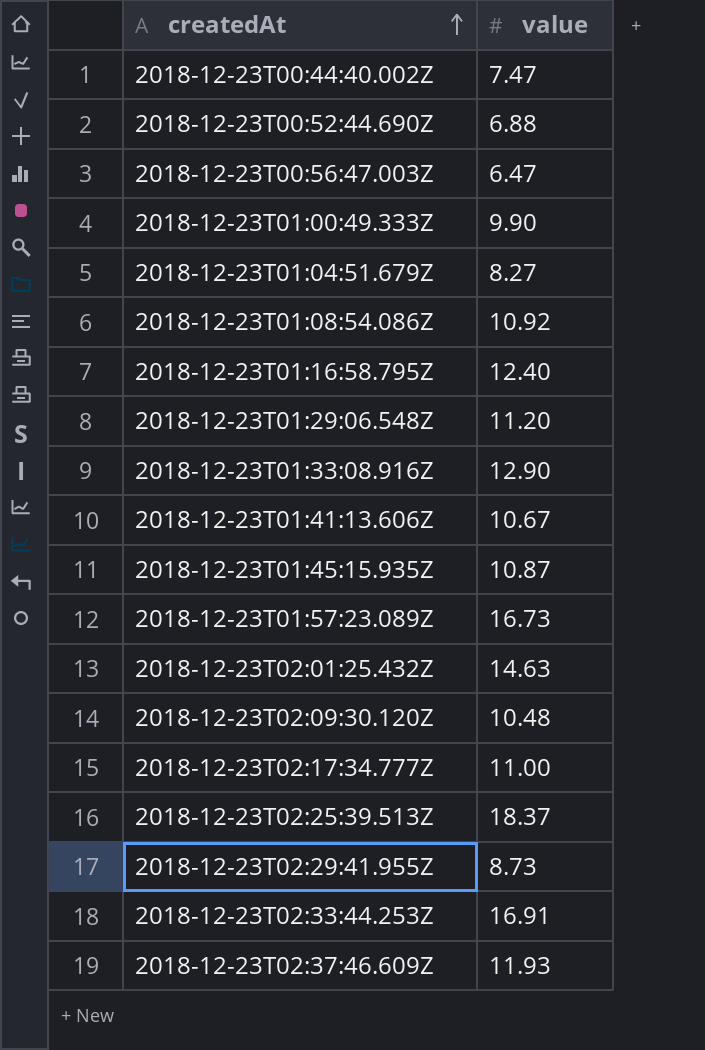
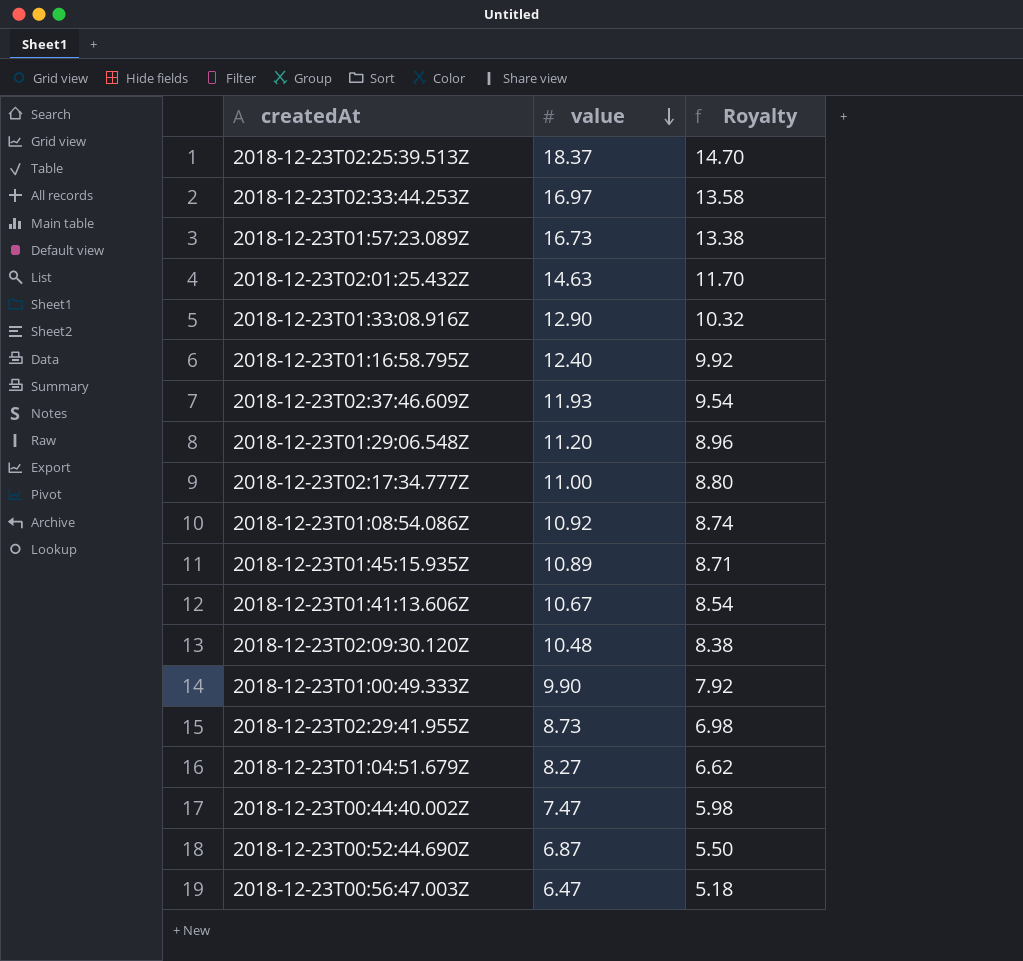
row order: createdAt ascending -> value descending
column Royalty | formula: none -> [value] * 0.8
2018-12-23T02:33:44.253Z | value: 16.91 -> 16.97
2018-12-23T01:45:15.935Z | value: 10.87 -> 10.89
2018-12-23T00:52:44.690Z | value: 6.88 -> 6.87

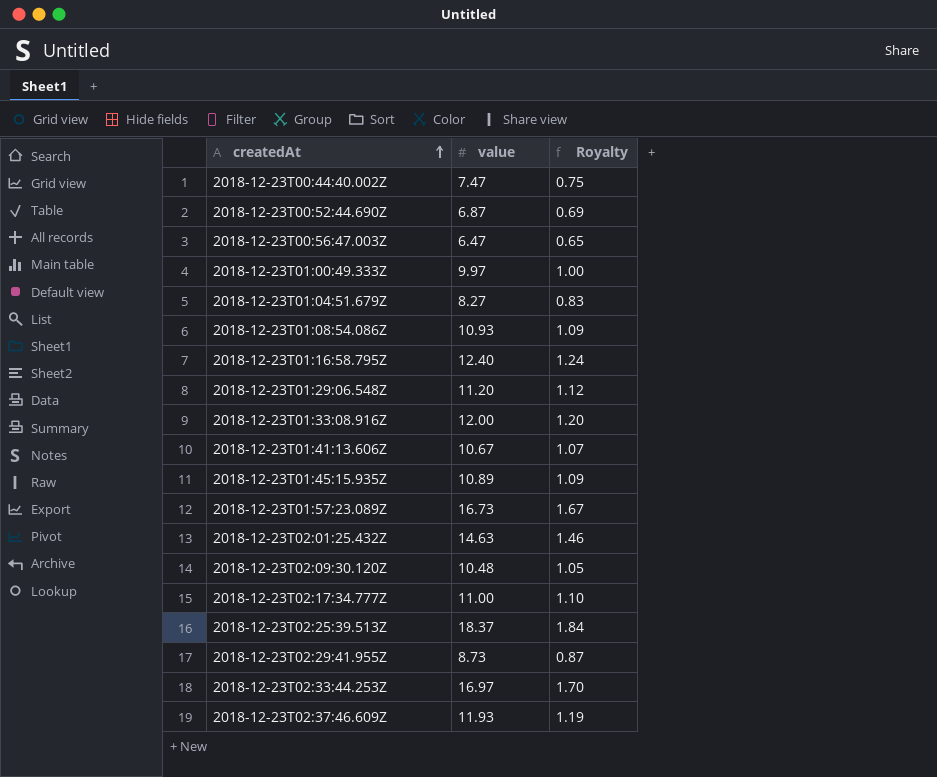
row order: value descending -> createdAt ascending
column Royalty | formula: [value] * 0.8 -> [value] * 0.1
2018-12-23T01:00:49.333Z | value: 9.90 -> 9.97
2018-12-23T01:08:54.086Z | value: 10.92 -> 10.93
2018-12-23T01:33:08.916Z | value: 12.90 -> 12.00

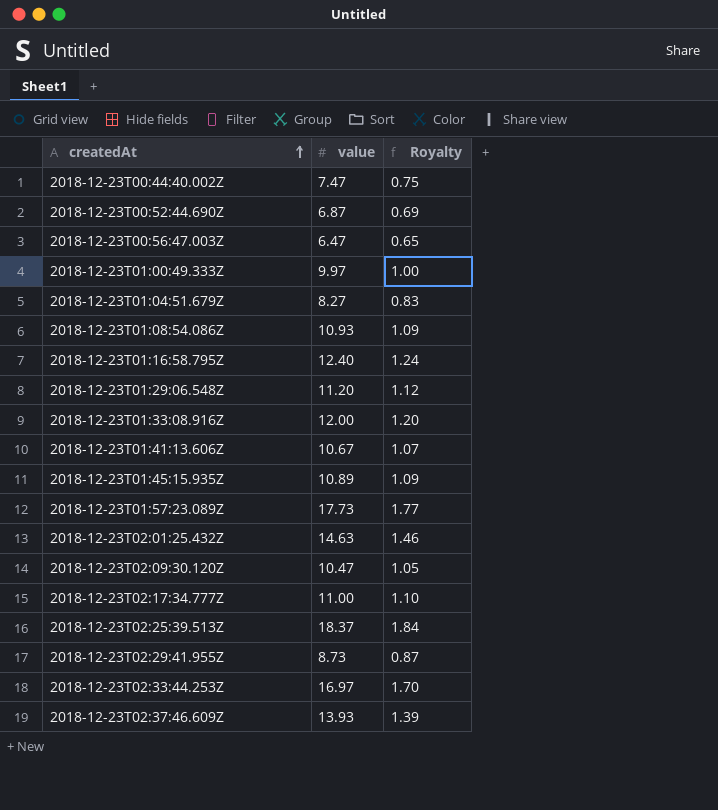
2018-12-23T01:57:23.089Z | value: 16.73 -> 17.73
2018-12-23T01:57:23.089Z | Royalty: 1.67 -> 1.77
2018-12-23T02:09:30.120Z | value: 10.48 -> 10.47
2018-12-23T02:37:46.609Z | value: 11.93 -> 13.93
2018-12-23T02:37:46.609Z | Royalty: 1.19 -> 1.39

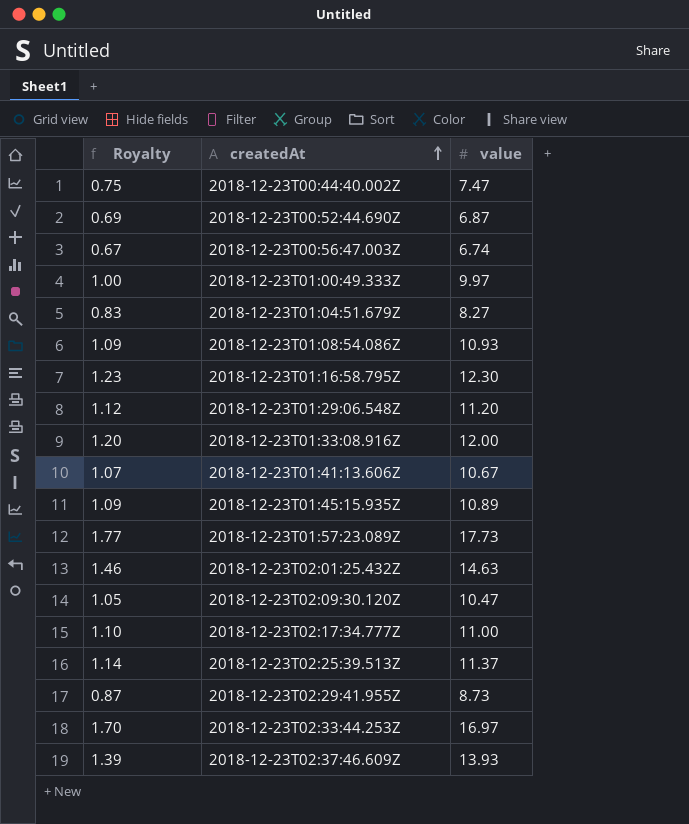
column Royalty | position: 3 -> 1
2018-12-23T00:56:47.003Z | Royalty: 0.65 -> 0.67
2018-12-23T00:56:47.003Z | value: 6.47 -> 6.74
2018-12-23T01:16:58.795Z | Royalty: 1.24 -> 1.23
2018-12-23T01:16:58.795Z | value: 12.40 -> 12.30
2018-12-23T02:25:39.513Z | Royalty: 1.84 -> 1.14
2018-12-23T02:25:39.513Z | value: 18.37 -> 11.37

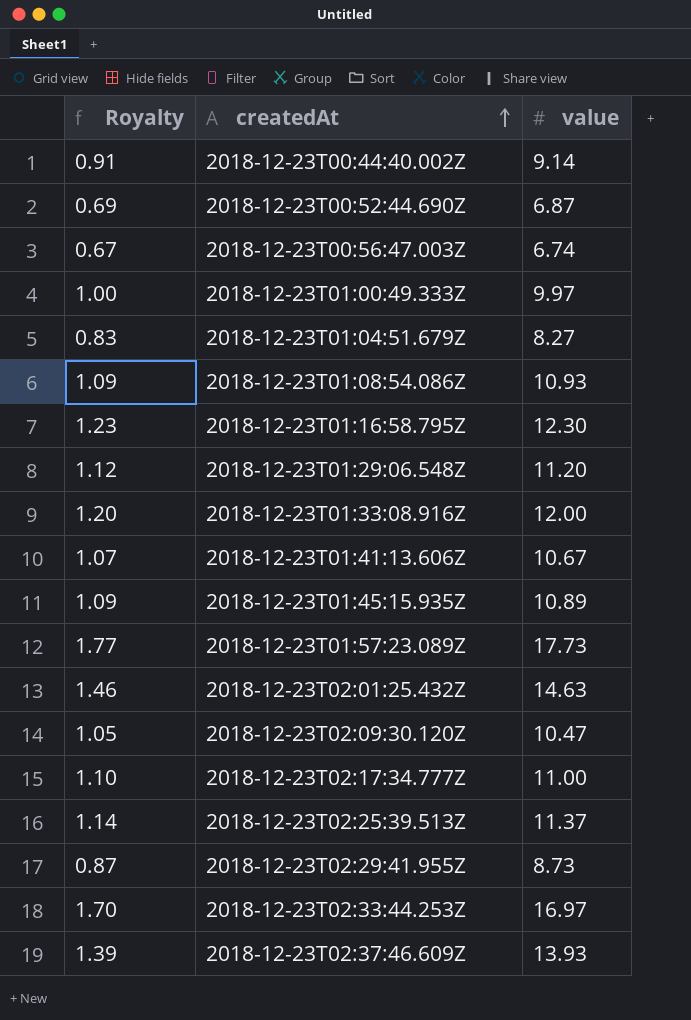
2018-12-23T00:44:40.002Z | Royalty: 0.75 -> 0.91
2018-12-23T00:44:40.002Z | value: 7.47 -> 9.14

